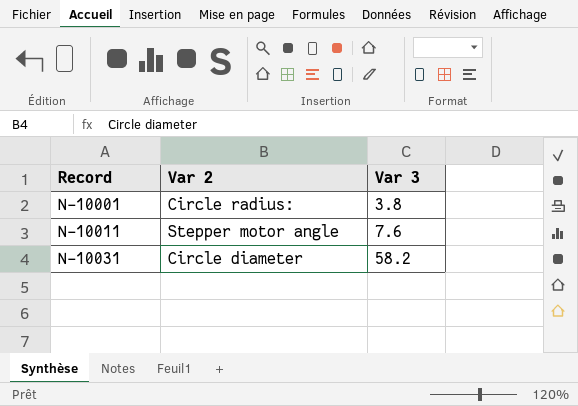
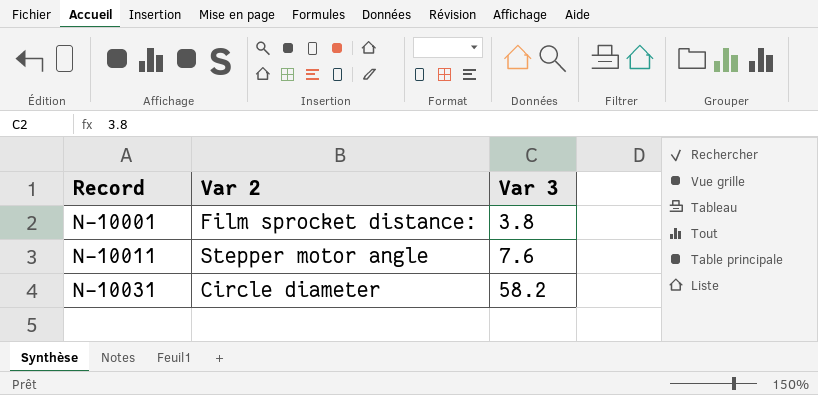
N-10001 | Var 2: Circle radius: -> Film sprocket distance:

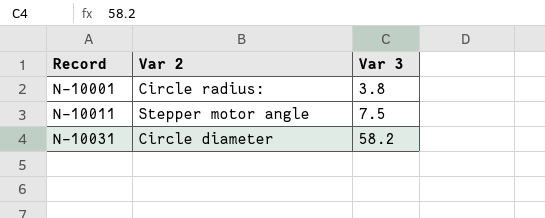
N-10001 | Var 2: Film sprocket distance: -> Circle radius:
N-10011 | Var 3: 7.6 -> 7.5

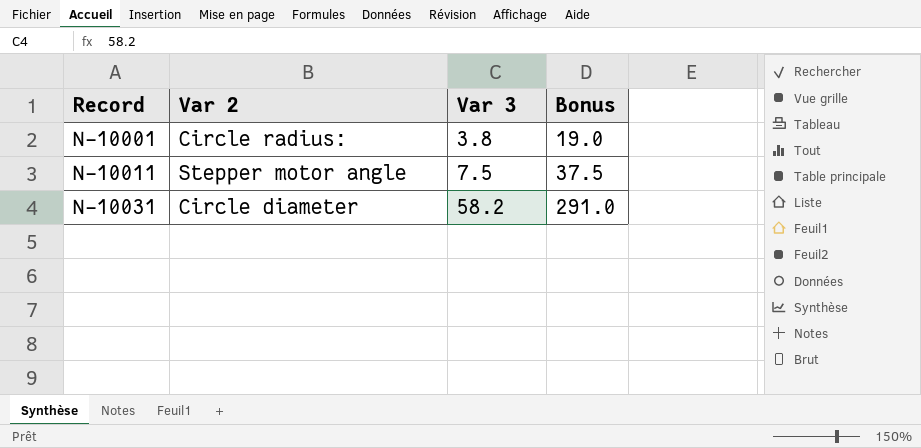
column Bonus | formula: none -> [Var 3] * 5

